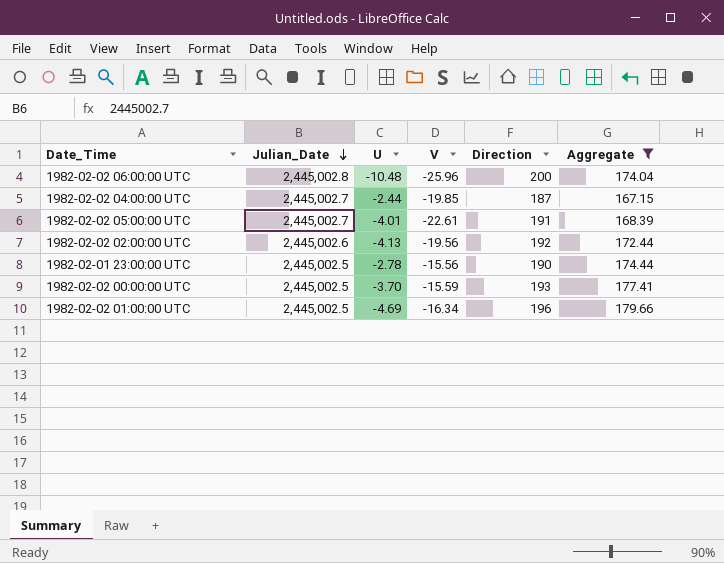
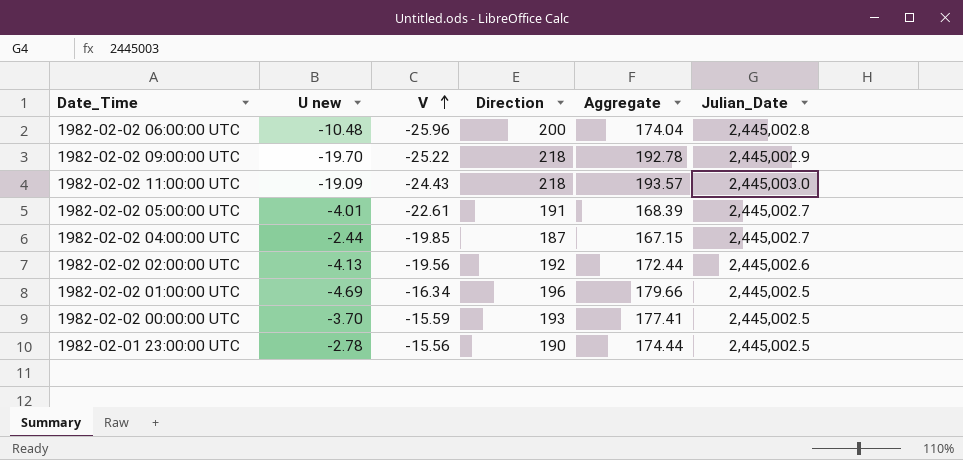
filter: Aggregate <= 179.66 -> none
row order: Julian_Date descending -> V ascending
column name: U -> U new
column Julian_Date | position: 2 -> 6

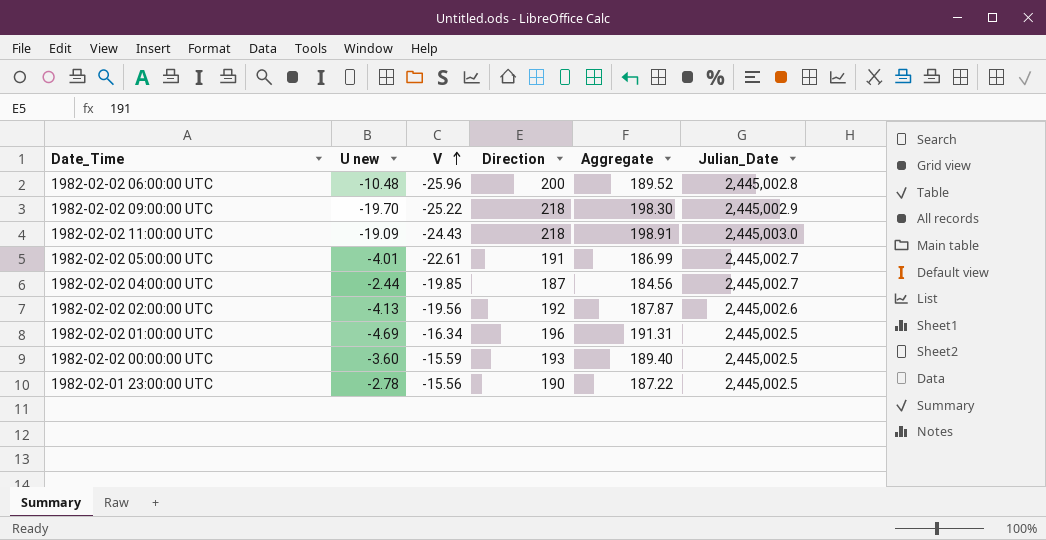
column Aggregate | formula: [V] + [Direction] -> [U new] + [Direction]
1982-02-02 00:00:00 UTC | U new: -3.70 -> -3.60

